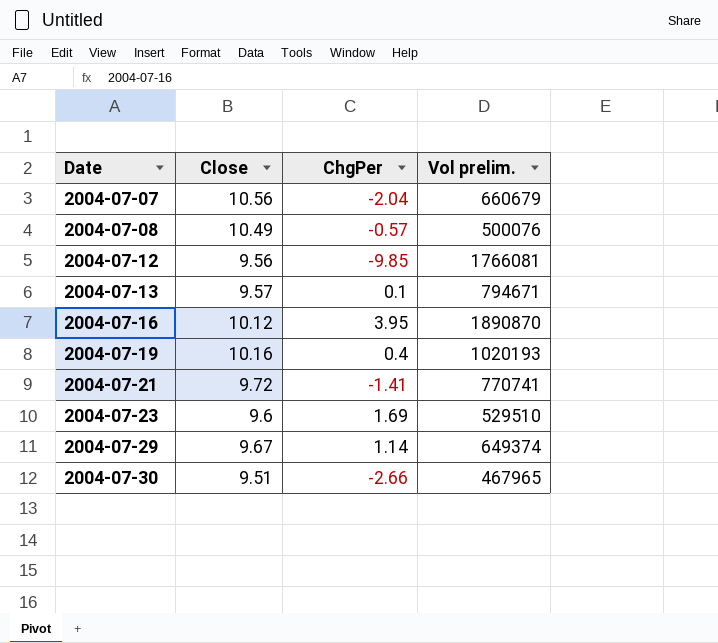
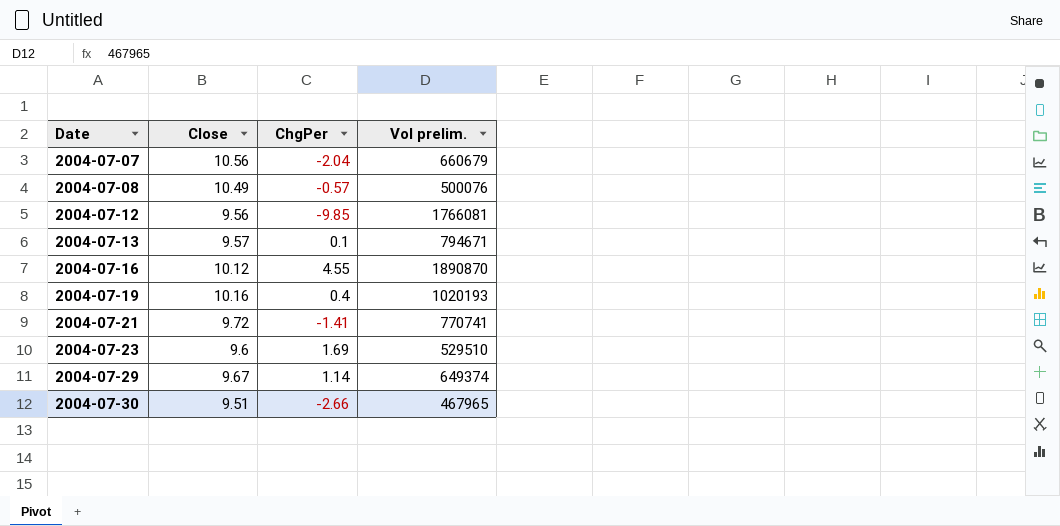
2004-07-16 | ChgPer: 3.95 -> 4.55

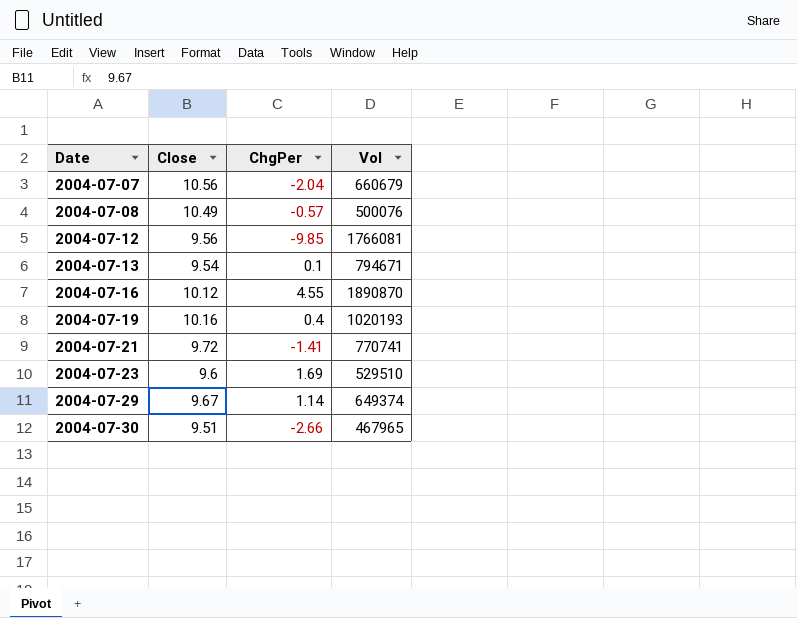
column name: Vol prelim. -> Vol
2004-07-13 | Close: 9.57 -> 9.54

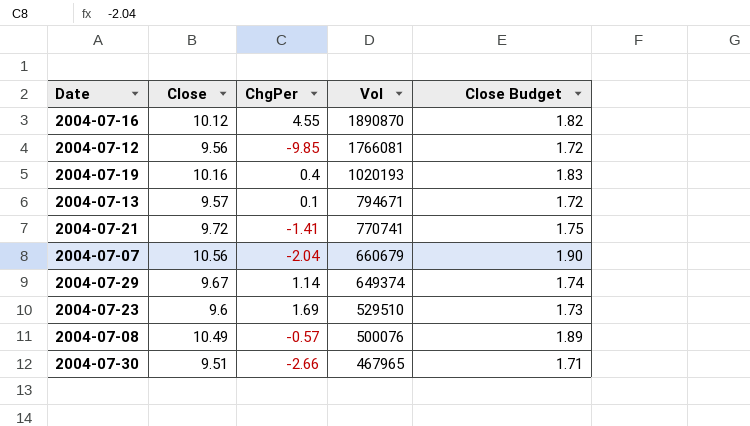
row order: Date ascending -> Vol descending
column Close Budget | formula: none -> [Close] * 0.18
2004-07-13 | Close: 9.54 -> 9.57

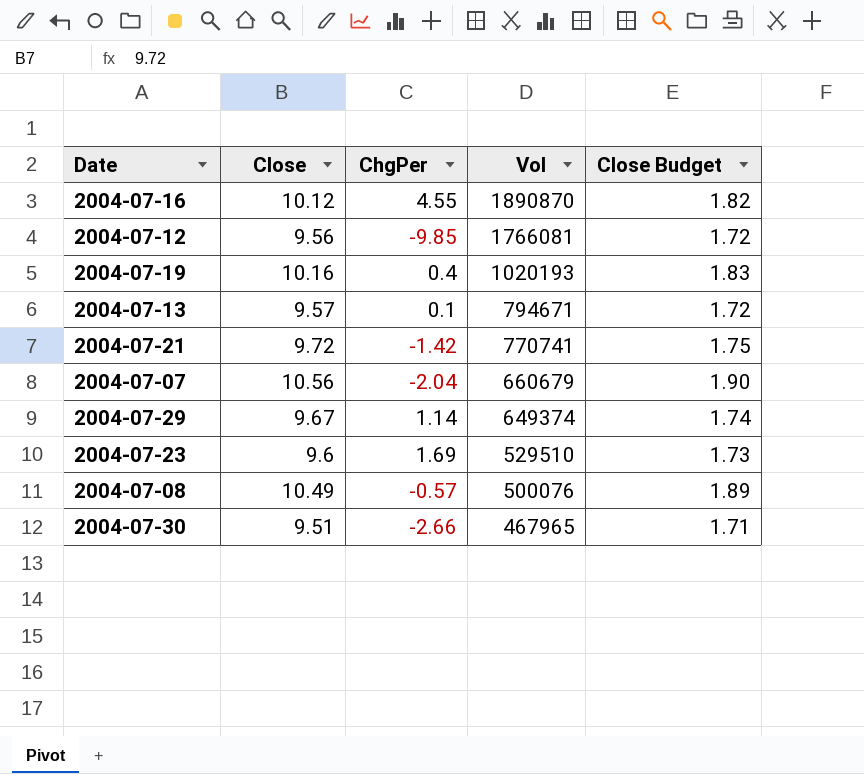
2004-07-21 | ChgPer: -1.41 -> -1.42

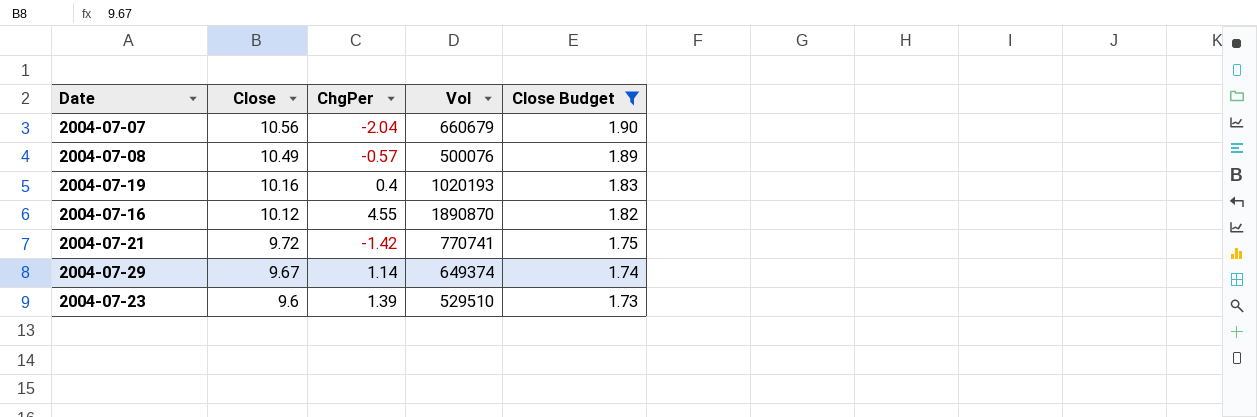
filter: none -> Close Budget >= 1.73
row order: Vol descending -> Close descending
2004-07-23 | ChgPer: 1.69 -> 1.39

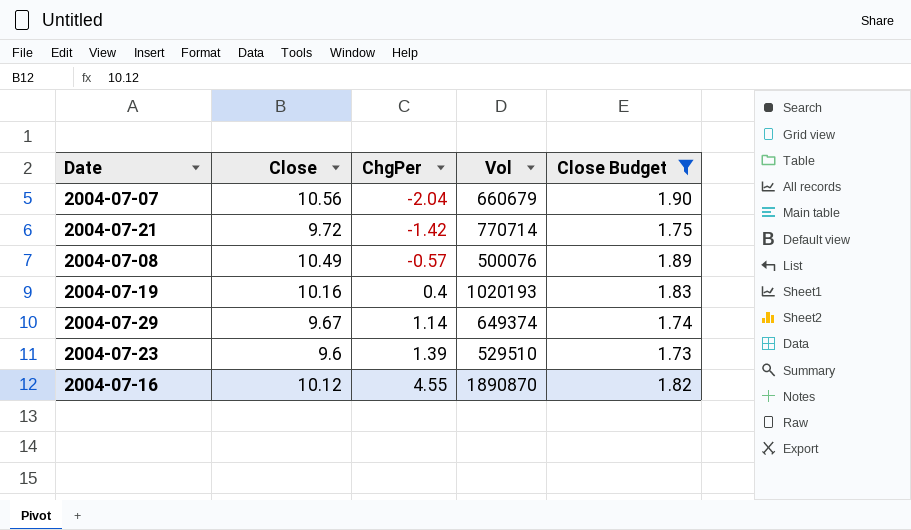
row order: Close descending -> ChgPer ascending
2004-07-21 | Vol: 770741 -> 770714

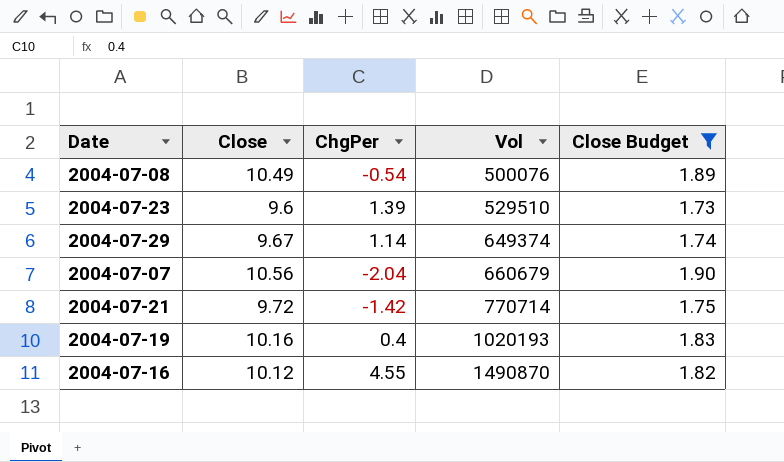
row order: ChgPer ascending -> Vol ascending
2004-07-08 | ChgPer: -0.57 -> -0.54
2004-07-16 | Vol: 1890870 -> 1490870

